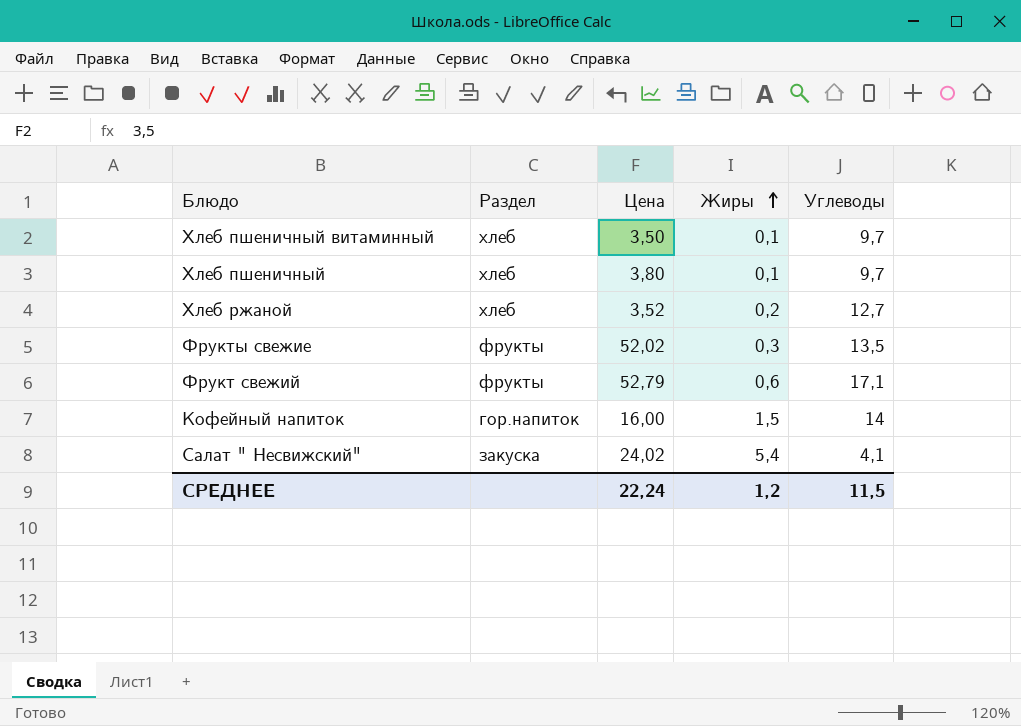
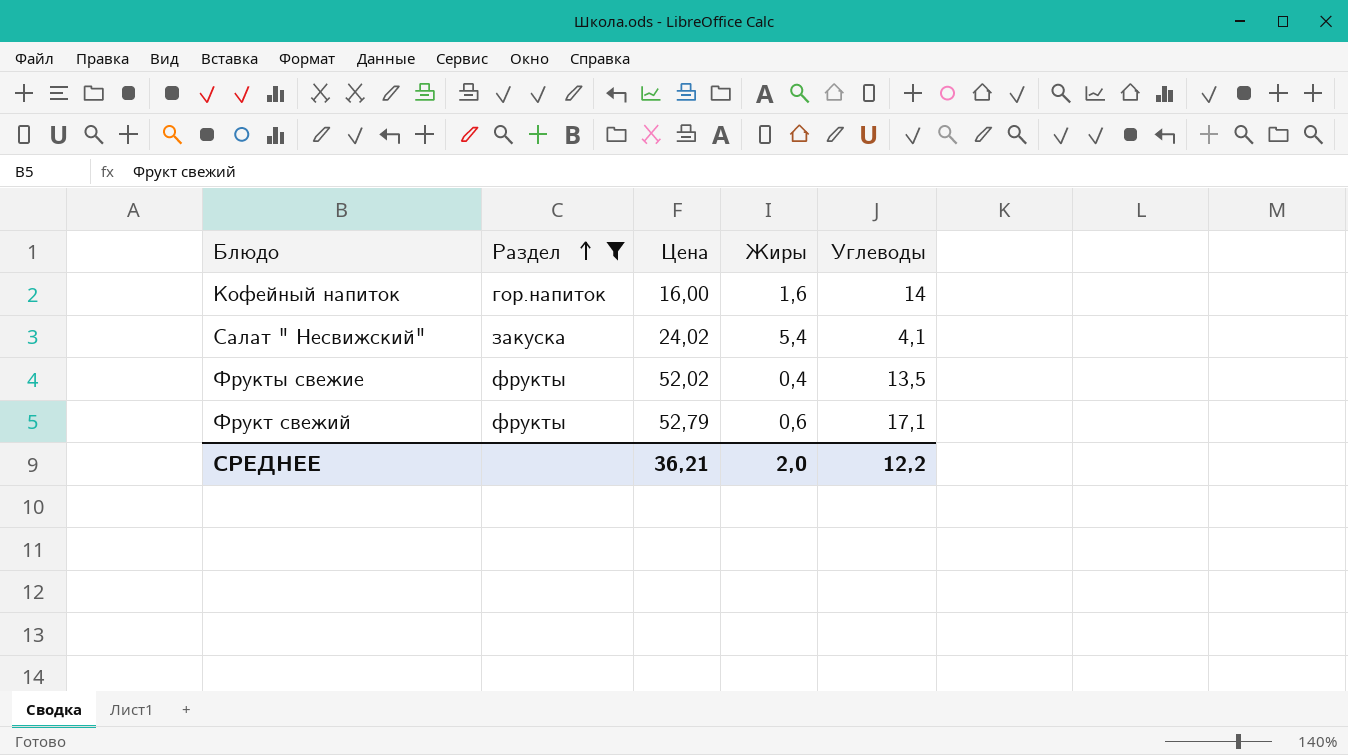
filter: none -> Раздел != хлеб
row order: Жиры ascending -> Раздел ascending
Кофейный напиток | Жиры: 1,5 -> 1,6
Фрукты свежие | Жиры: 0,3 -> 0,4
СРЕДНЕЕ | Цена: 22,24 -> 36,21
СРЕДНЕЕ | Жиры: 1,2 -> 2,0
СРЕДНЕЕ | Углеводы: 11,5 -> 12,2

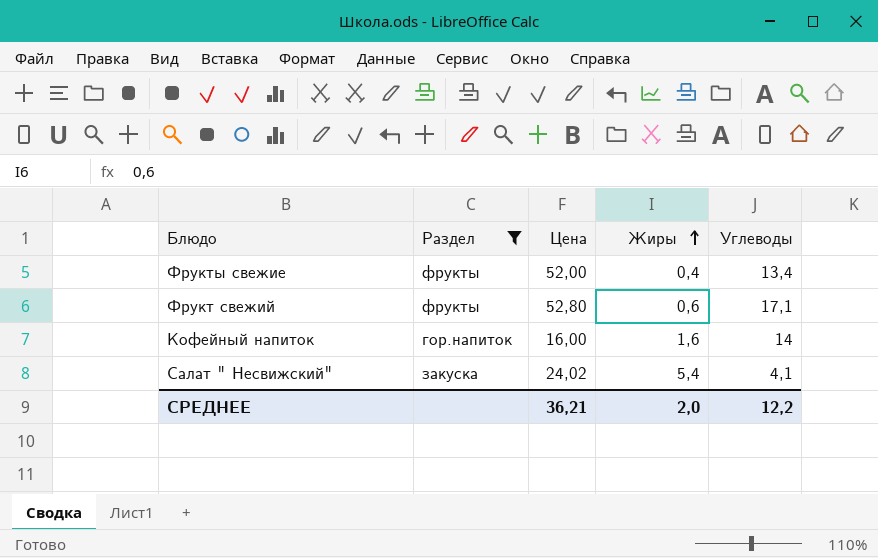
row order: Раздел ascending -> Жиры ascending
Фрукты свежие | Цена: 52,02 -> 52,00
Фрукты свежие | Углеводы: 13,5 -> 13,4
Фрукт свежий | Цена: 52,79 -> 52,80

